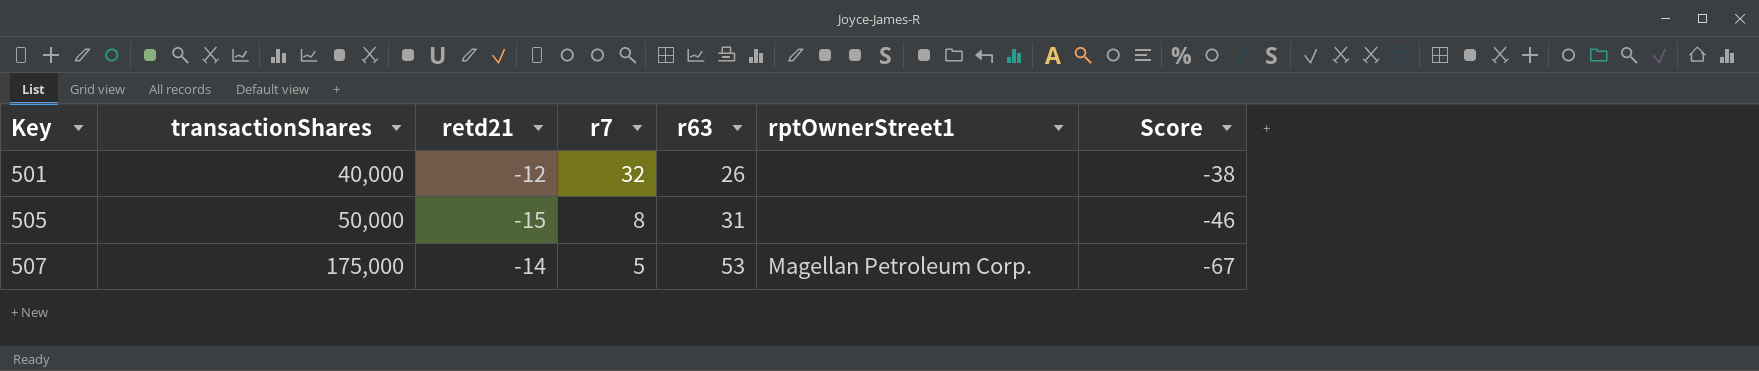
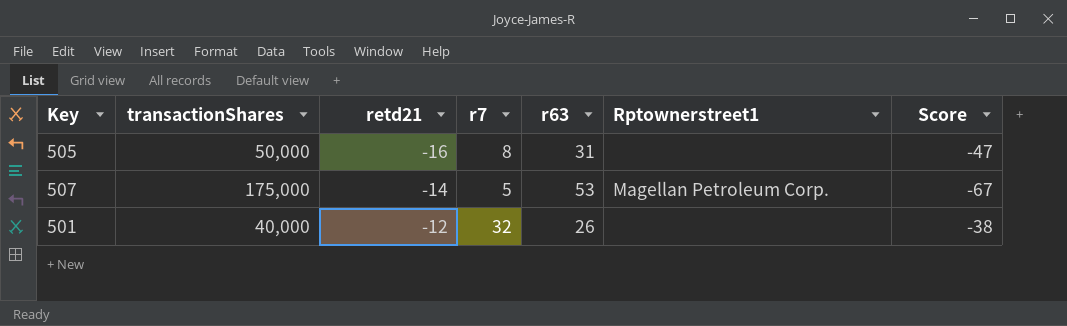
row order: Key ascending -> retd21 ascending
column name: rptOwnerStreet1 -> Rptownerstreet1
505 | retd21: -15 -> -16
505 | Score: -46 -> -47

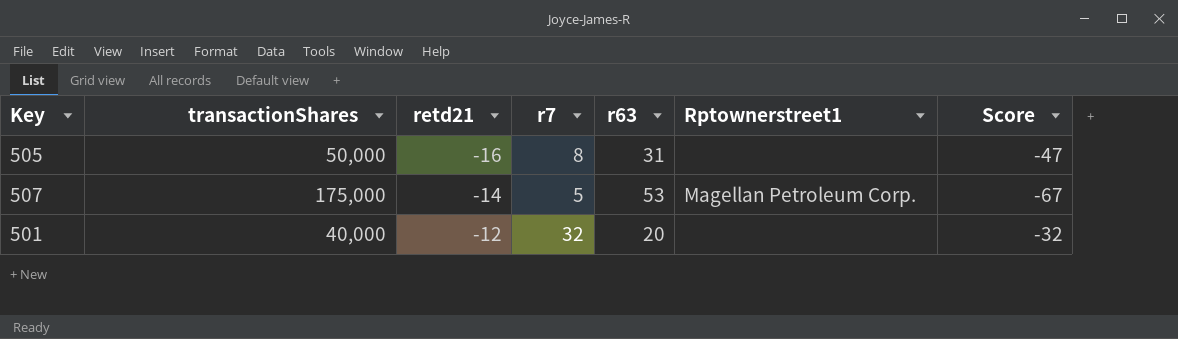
501 | r63: 26 -> 20
501 | Score: -38 -> -32

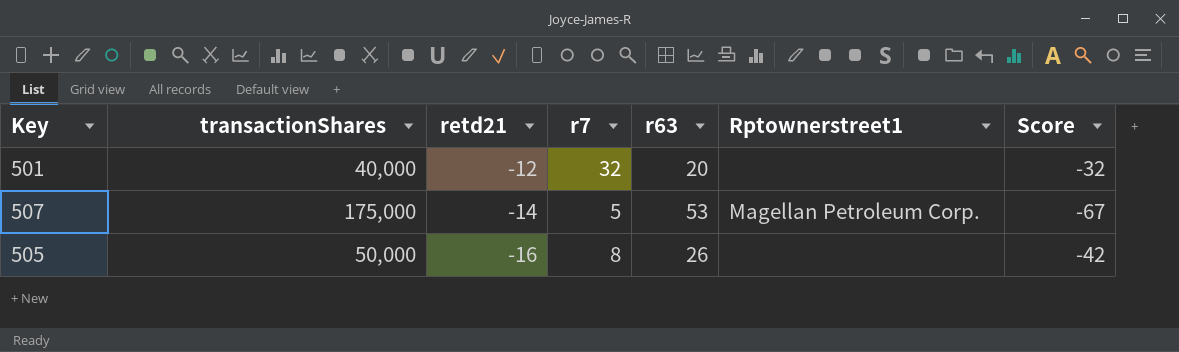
row order: retd21 ascending -> retd21 descending
505 | r63: 31 -> 26
505 | Score: -47 -> -42

